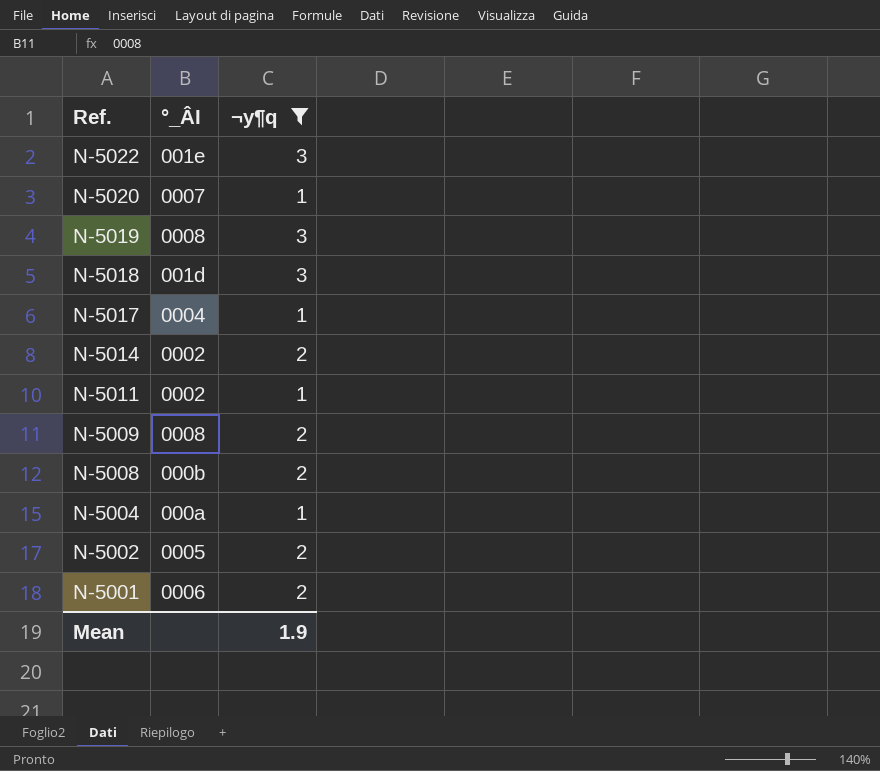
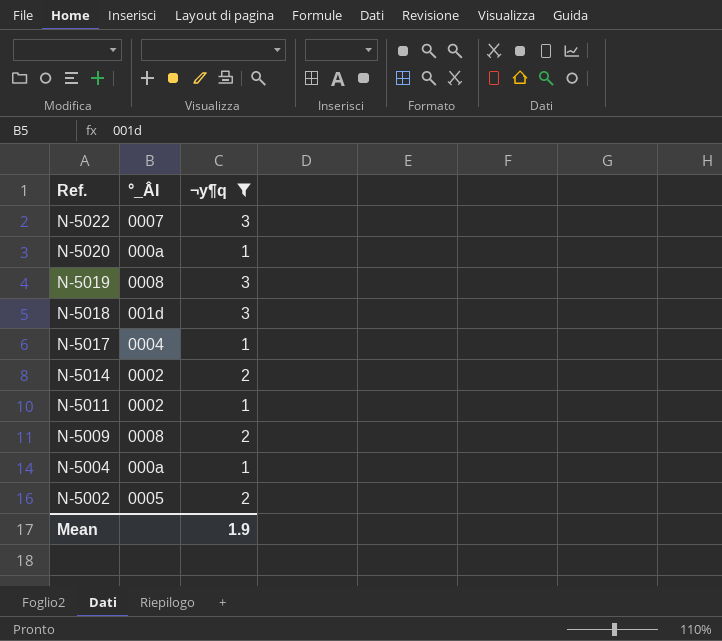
row N-5008: 000b | 2 -> none
row N-5001: 0006 | 2 -> none
N-5022 | °_ÂI: 001e -> 0007
N-5020 | °_ÂI: 0007 -> 000a

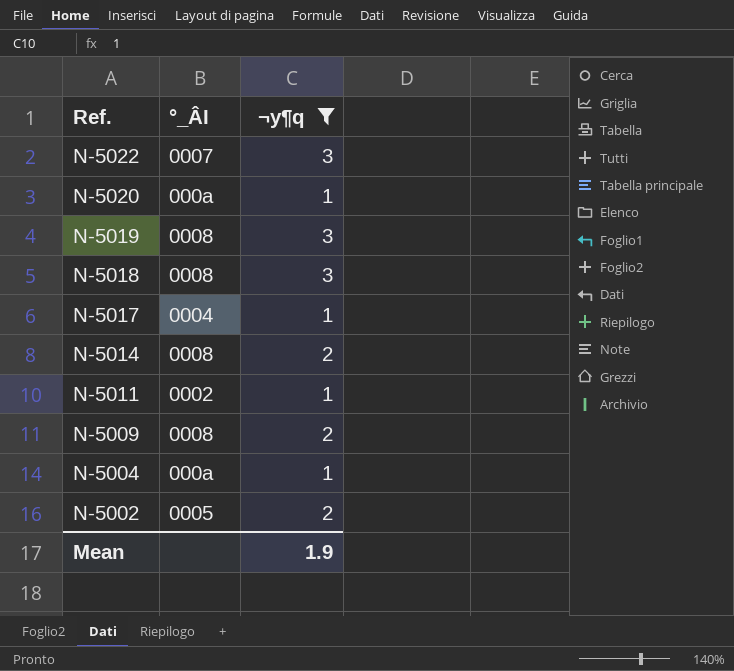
N-5018 | °_ÂI: 001d -> 0008
N-5014 | °_ÂI: 0002 -> 0008

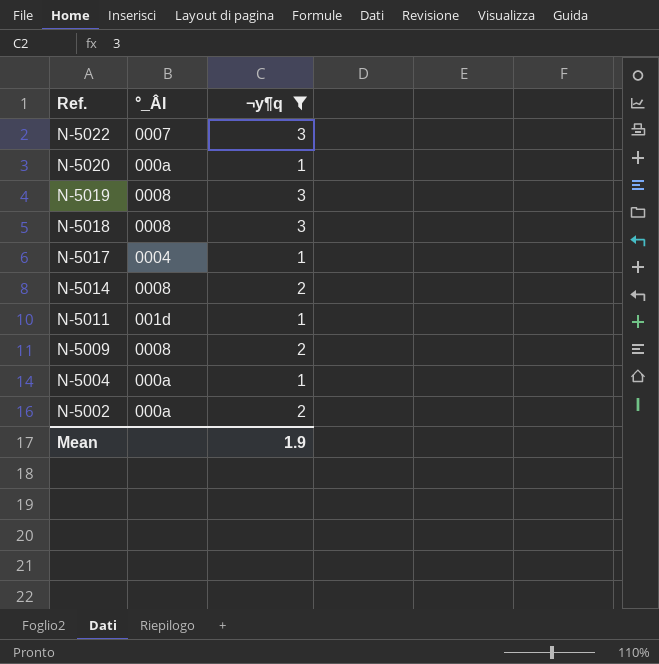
N-5011 | °_ÂI: 0002 -> 001d
N-5002 | °_ÂI: 0005 -> 000a

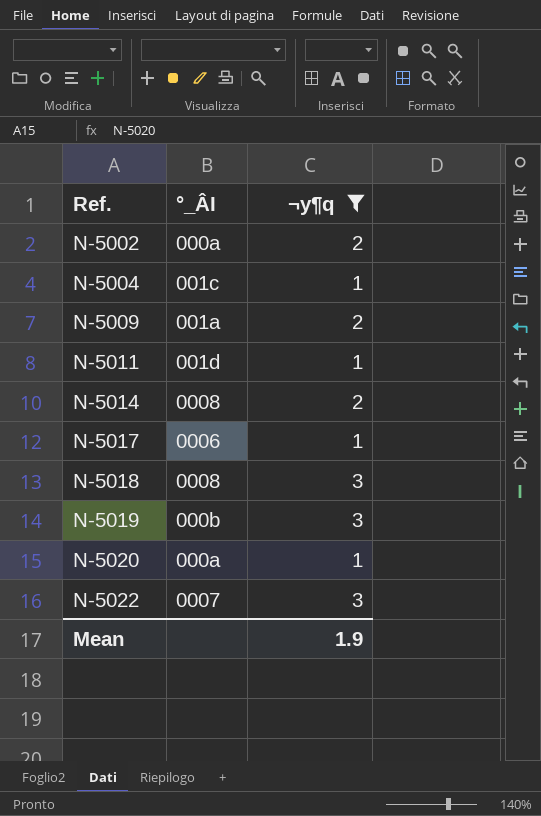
row order: Ref. descending -> Ref. ascending
N-5004 | °_ÂI: 000a -> 001c
N-5009 | °_ÂI: 0008 -> 001a
N-5017 | °_ÂI: 0004 -> 0006
N-5019 | °_ÂI: 0008 -> 000b

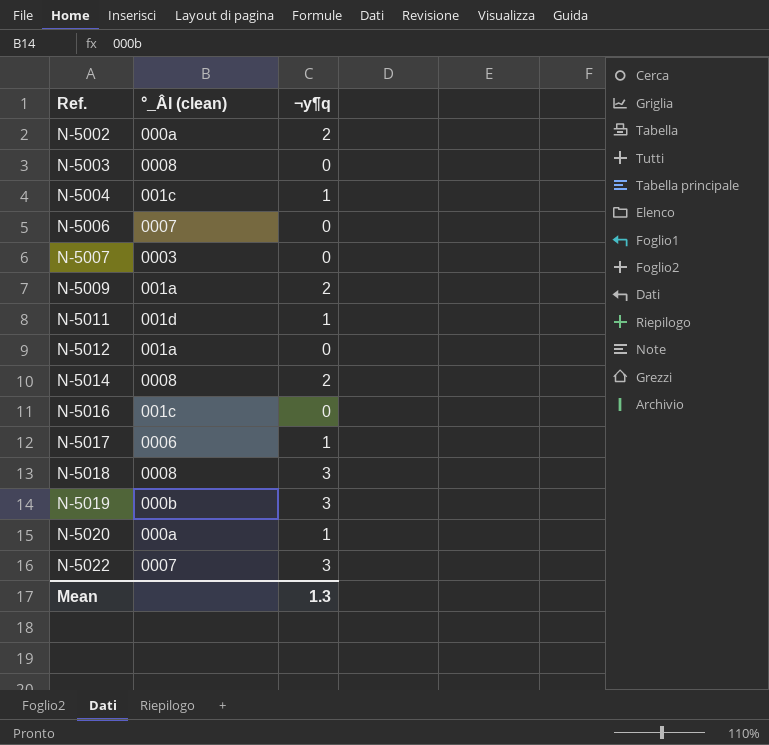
filter: ¬y¶q != 0 -> none
column name: °_ÂI -> °_ÂI (clean)
Mean | ¬y¶q: 1.9 -> 1.3

